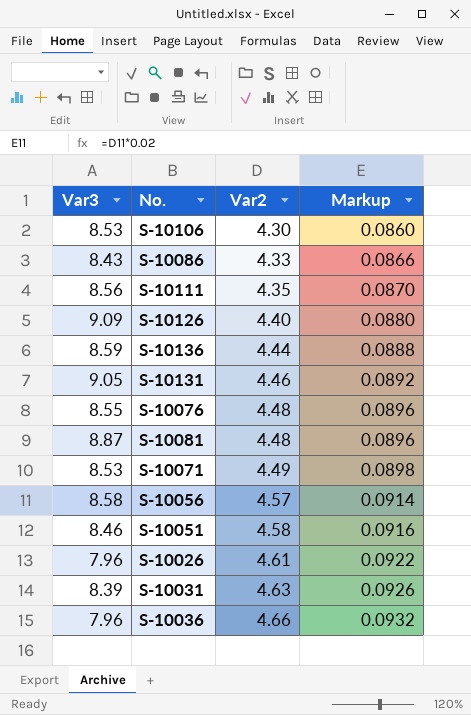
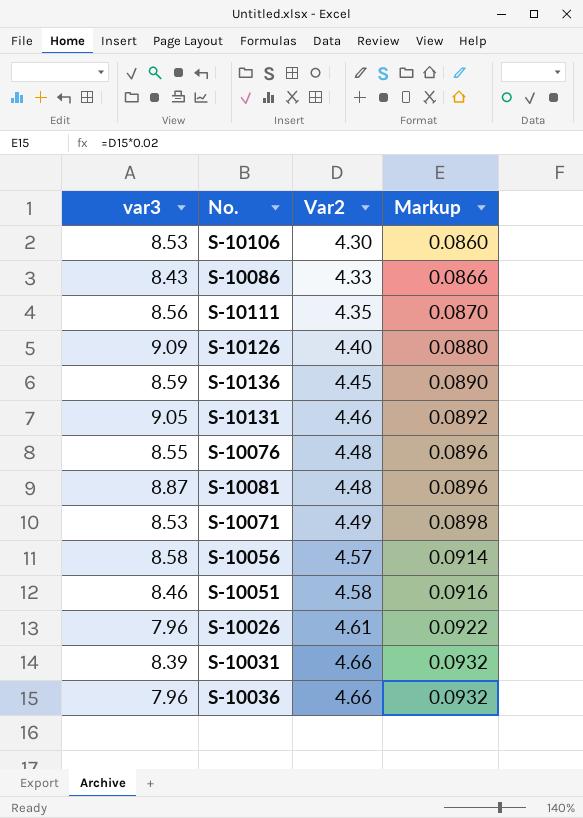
column name: Var3 -> var3
S-10136 | Var2: 4.44 -> 4.45
S-10136 | Markup: 0.0888 -> 0.0890
S-10031 | Var2: 4.63 -> 4.66
S-10031 | Markup: 0.0926 -> 0.0932

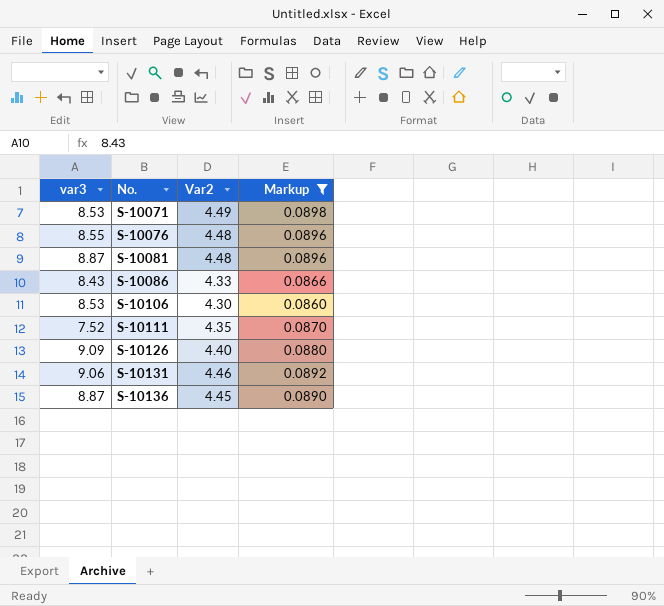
filter: none -> Markup <= 0.0898
row order: Var2 ascending -> No. ascending
S-10111 | var3: 8.56 -> 7.52
S-10131 | var3: 9.05 -> 9.06
S-10136 | var3: 8.59 -> 8.87

